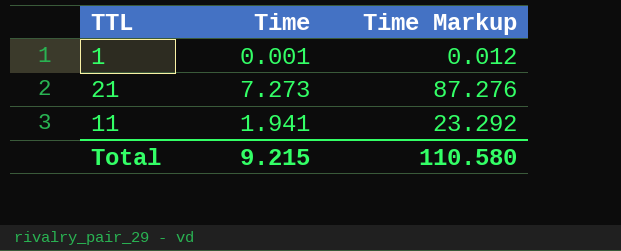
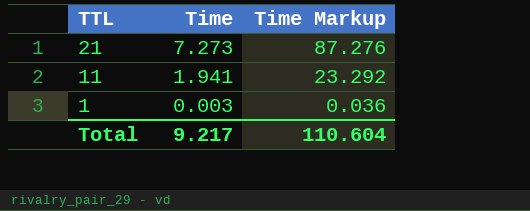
row order: none -> TTL descending
1 | Time: 0.001 -> 0.003
1 | Time Markup: 0.012 -> 0.036
Total | Time: 9.215 -> 9.217
Total | Time Markup: 110.580 -> 110.604

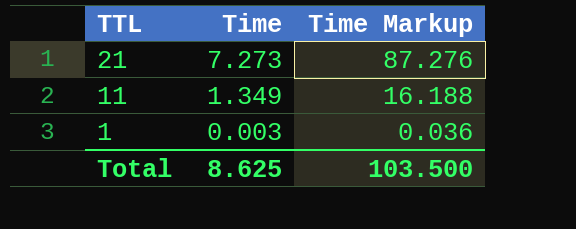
11 | Time: 1.941 -> 1.349
11 | Time Markup: 23.292 -> 16.188
Total | Time: 9.217 -> 8.625
Total | Time Markup: 110.604 -> 103.500

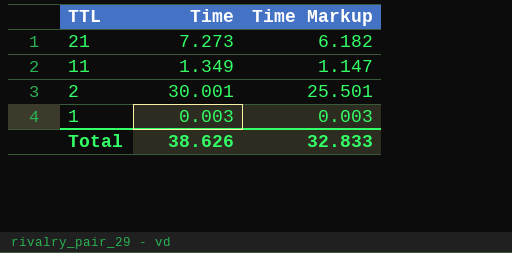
column Time Markup | formula: [Time] * 12 -> [Time] * 0.85
row 2: none -> 30.001 | 25.501
Total | Time: 8.625 -> 38.626
Total | Time Markup: 103.500 -> 32.833

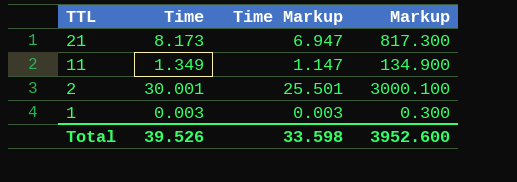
column Markup | formula: none -> [Time] * 100
21 | Time: 7.273 -> 8.173
21 | Time Markup: 6.182 -> 6.947
Total | Time: 38.626 -> 39.526
Total | Time Markup: 32.833 -> 33.598

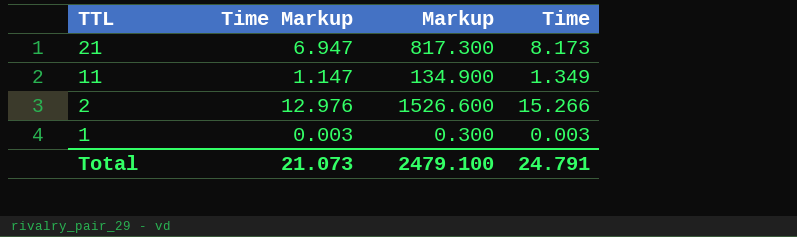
column Time | position: 2 -> 4
2 | Time Markup: 25.501 -> 12.976
2 | Markup: 3000.100 -> 1526.600
2 | Time: 30.001 -> 15.266
Total | Time Markup: 33.598 -> 21.073
Total | Markup: 3952.600 -> 2479.100
Total | Time: 39.526 -> 24.791

